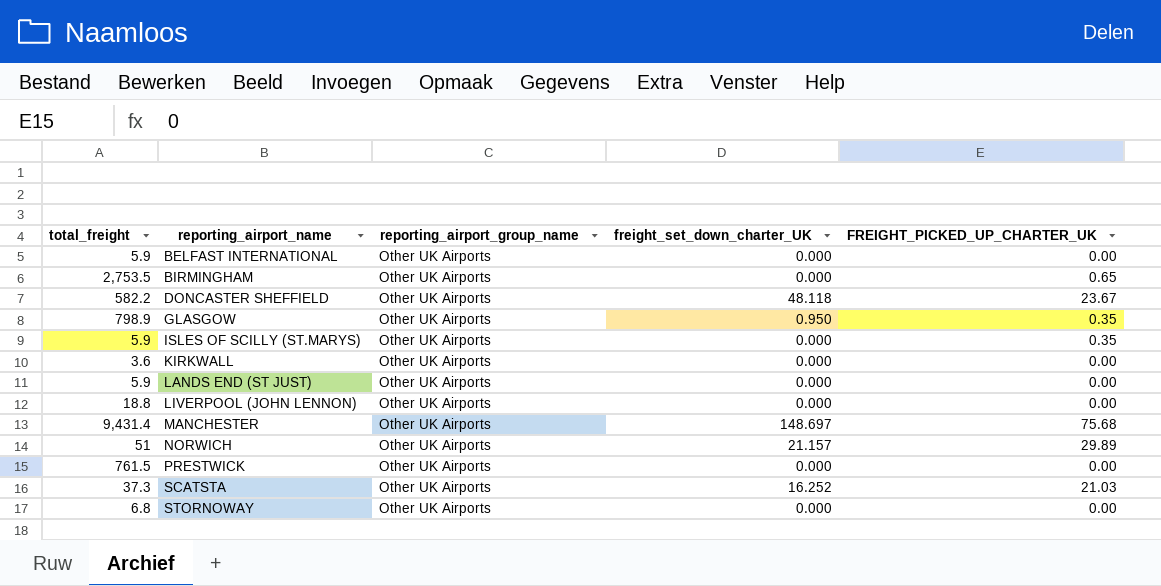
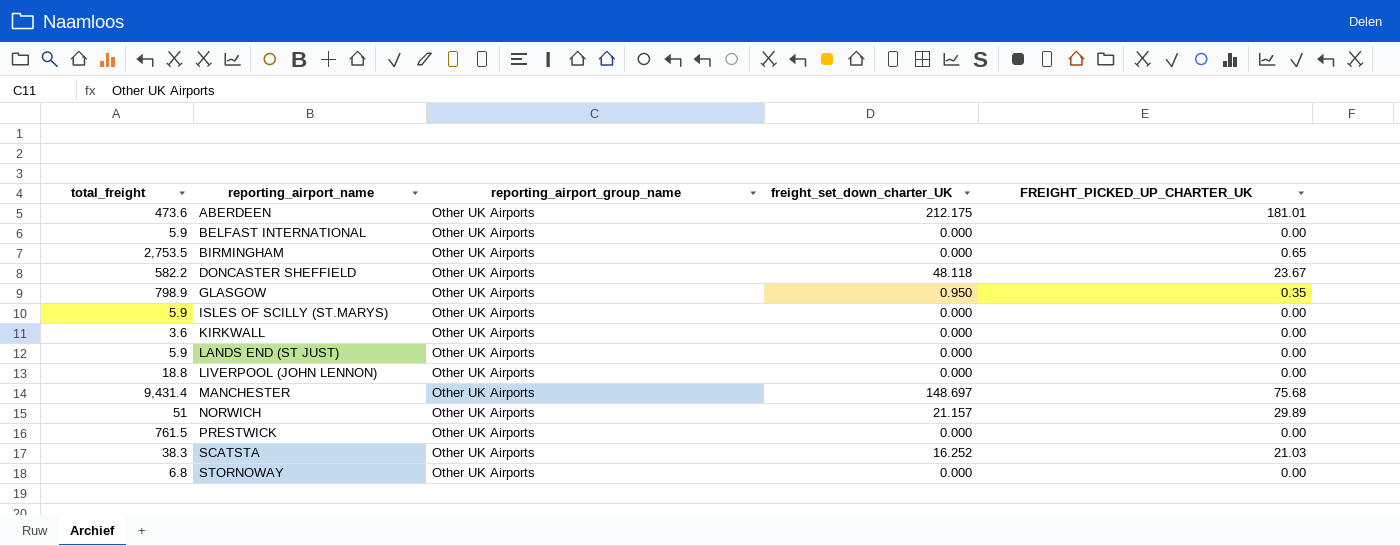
row ABERDEEN: none -> 473.6 | Other UK Airports | 212.175 | 181.01
ISLES OF SCILLY (ST.MARYS) | FREIGHT_PICKED_UP_CHARTER_UK: 0.35 -> 0.00
SCATSTA | total_freight: 37.3 -> 38.3

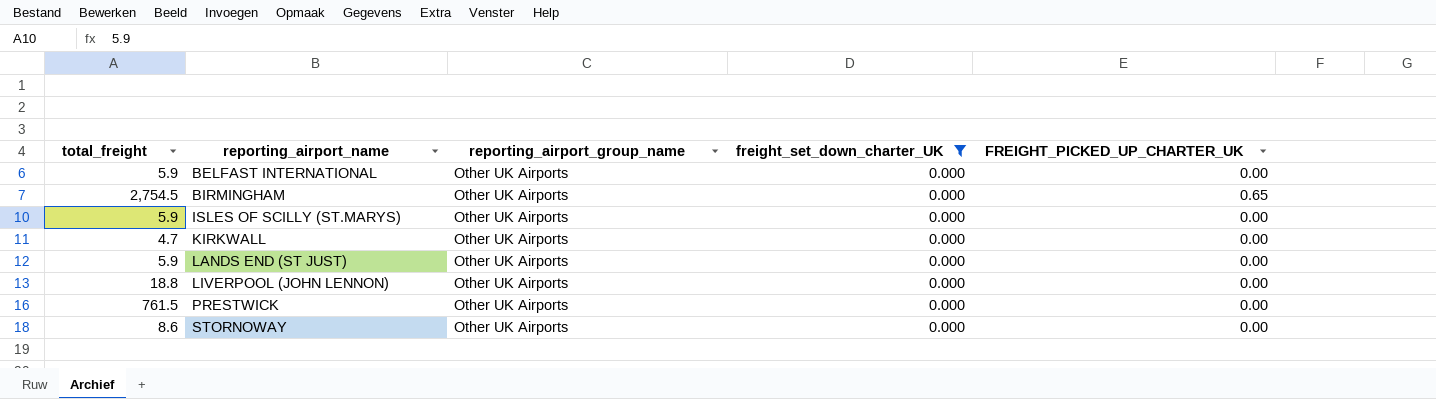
filter: none -> freight_set_down_charter_UK = 0.000
BIRMINGHAM | total_freight: 2,753.5 -> 2,754.5
KIRKWALL | total_freight: 3.6 -> 4.7
STORNOWAY | total_freight: 6.8 -> 8.6

